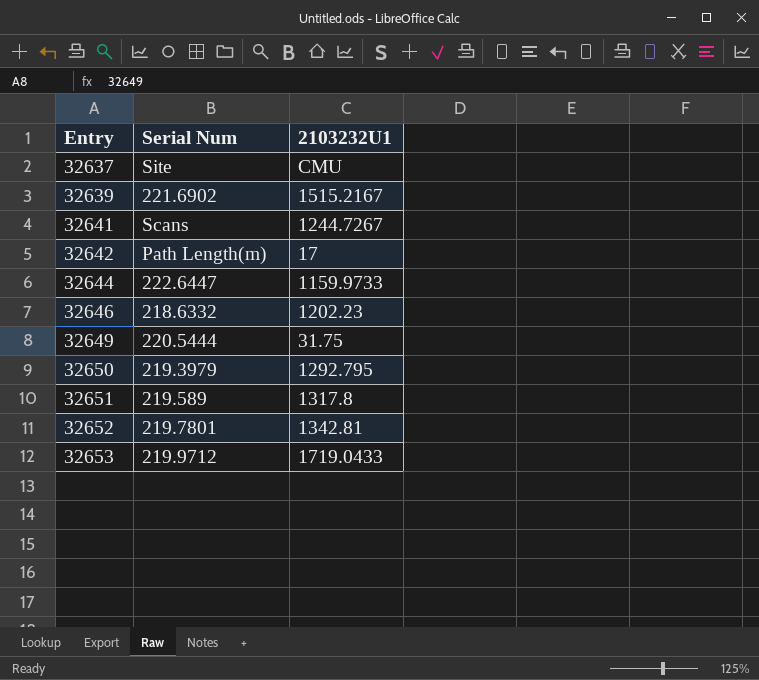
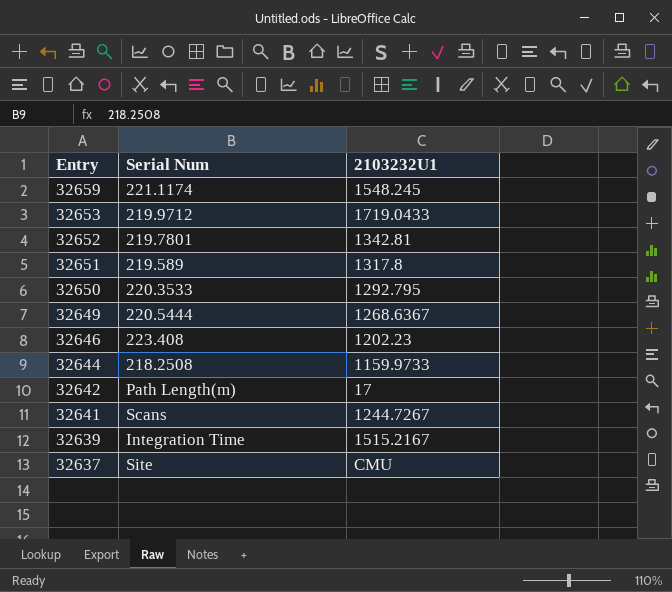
row order: Entry ascending -> Entry descending
row 32659: none -> 221.1174 | 1548.245
32650 | Serial Num: 219.3979 -> 220.3533
32649 | 2103232U1: 31.75 -> 1268.6367
32646 | Serial Num: 218.6332 -> 223.408
32644 | Serial Num: 222.6447 -> 218.2508
32639 | Serial Num: 221.6902 -> Integration Time

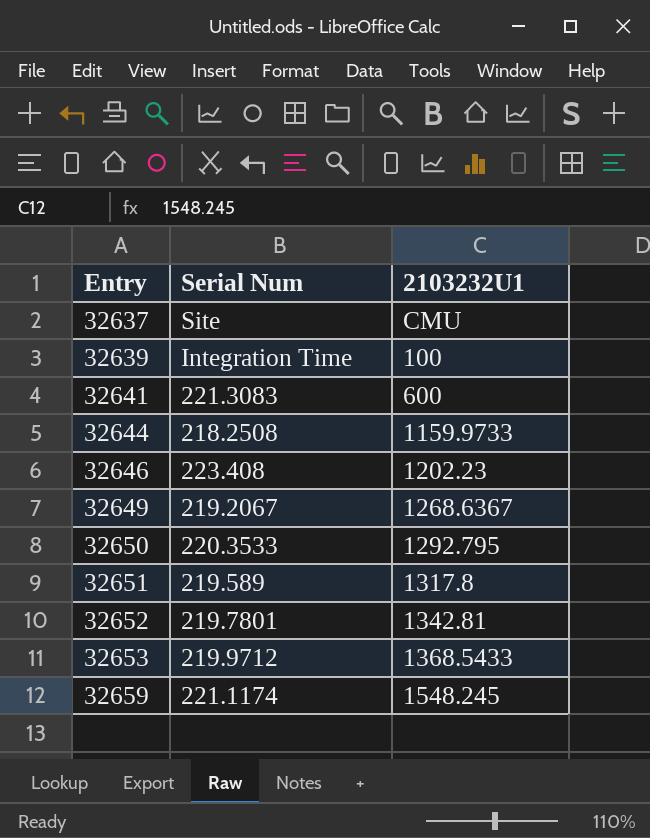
row order: Entry descending -> Entry ascending
row 32642: Path Length(m) | 17 -> none
32639 | 2103232U1: 1515.2167 -> 100
32641 | Serial Num: Scans -> 221.3083
32641 | 2103232U1: 1244.7267 -> 600
32649 | Serial Num: 220.5444 -> 219.2067
32653 | 2103232U1: 1719.0433 -> 1368.5433

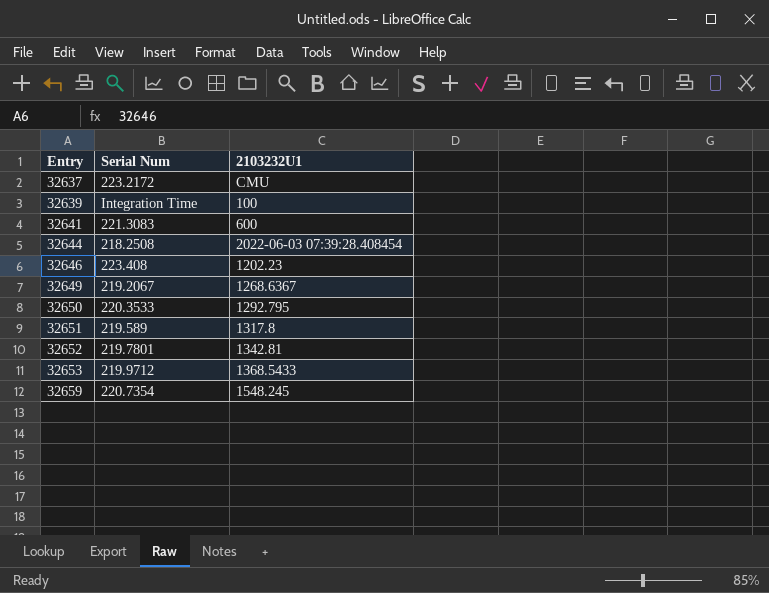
32637 | Serial Num: Site -> 223.2172
32644 | 2103232U1: 1159.9733 -> 2022-06-03 07:39:28.408454
32659 | Serial Num: 221.1174 -> 220.7354

